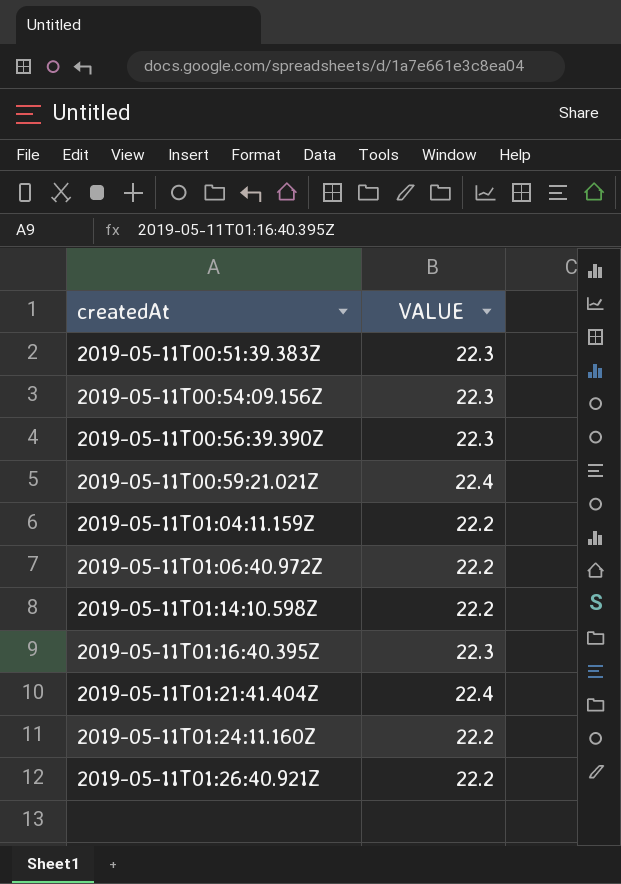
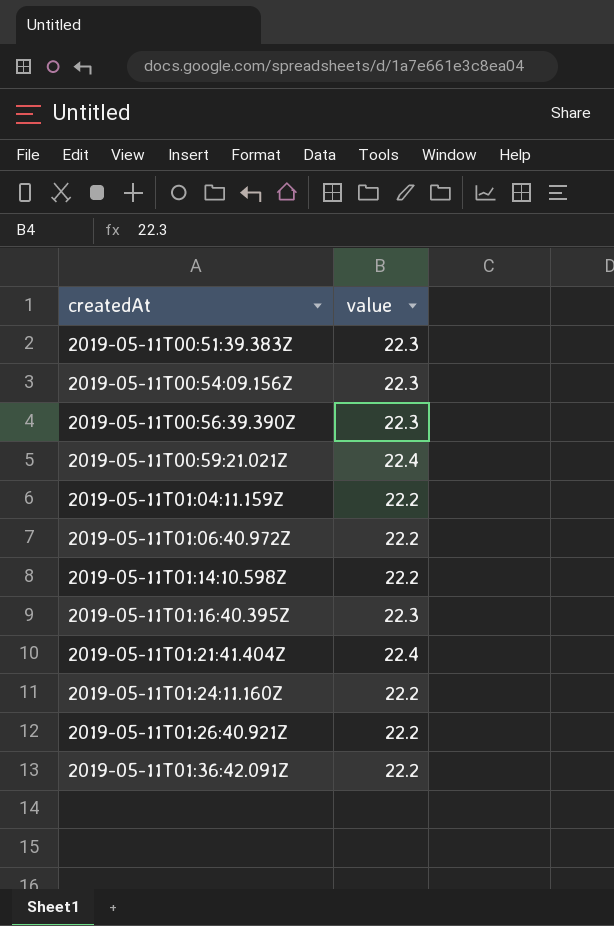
column name: VALUE -> value
row 2019-05-11T01:36:42.091Z: none -> 22.2

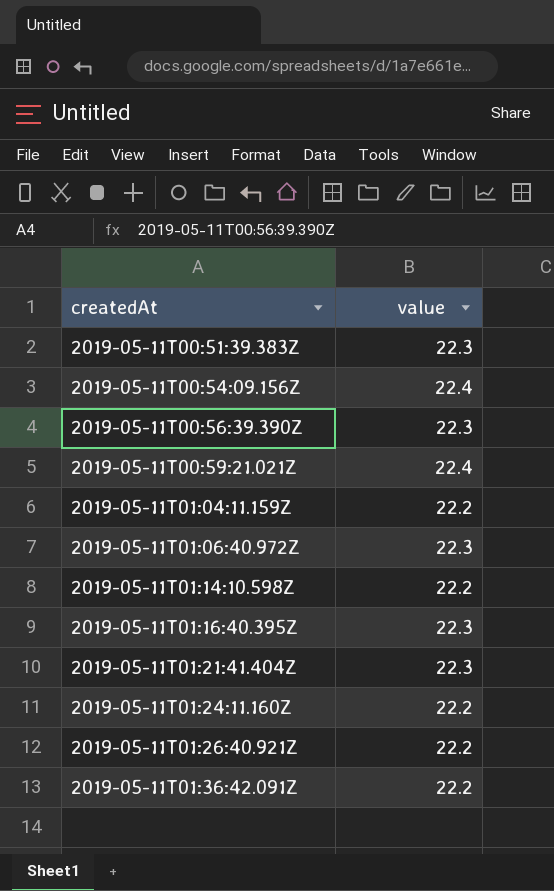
2019-05-11T00:54:09.156Z | value: 22.3 -> 22.4
2019-05-11T01:06:40.972Z | value: 22.2 -> 22.3
2019-05-11T01:21:41.404Z | value: 22.4 -> 22.3

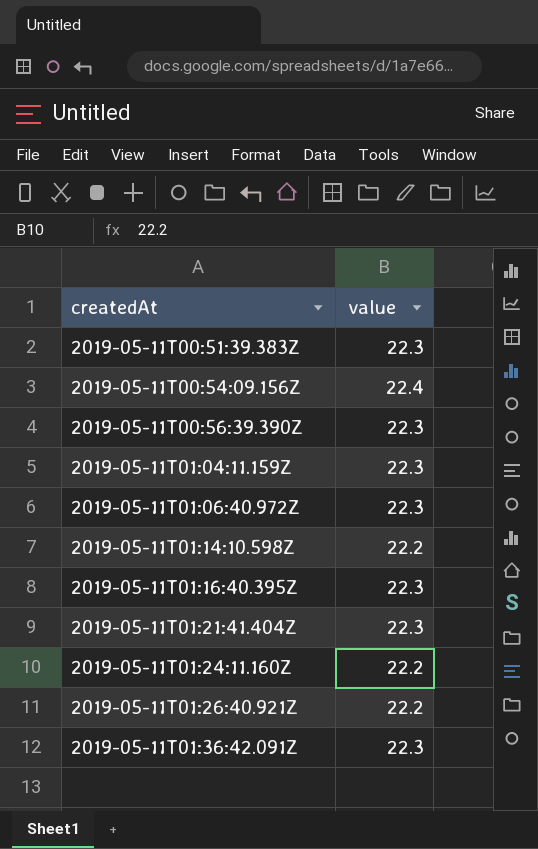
row 2019-05-11T00:59:21.021Z: 22.4 -> none
2019-05-11T01:04:11.159Z | value: 22.2 -> 22.3
2019-05-11T01:36:42.091Z | value: 22.2 -> 22.3

